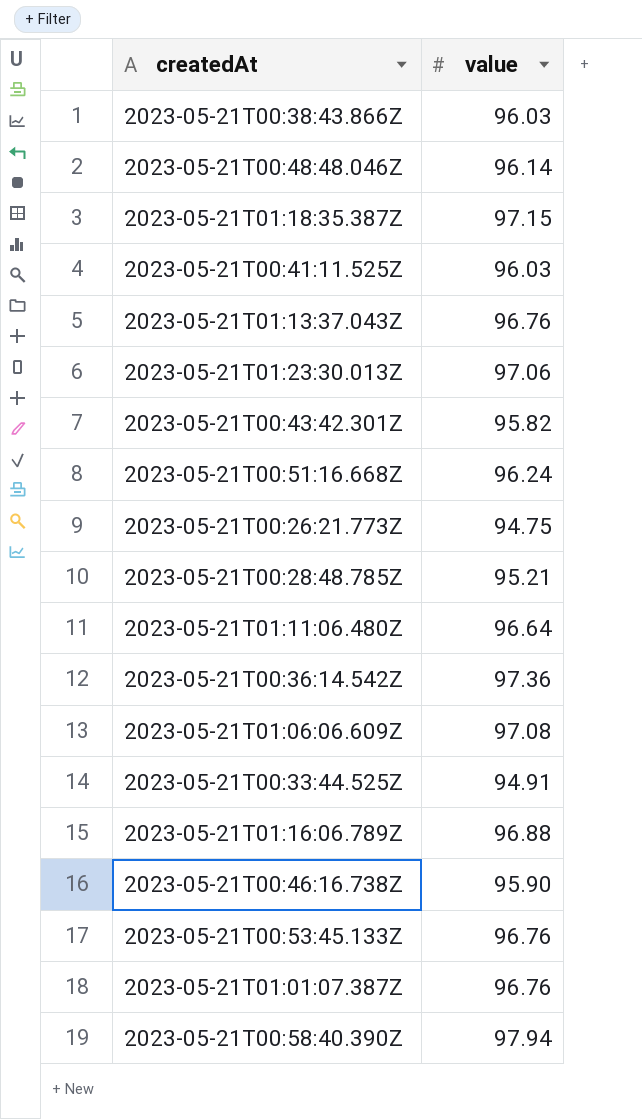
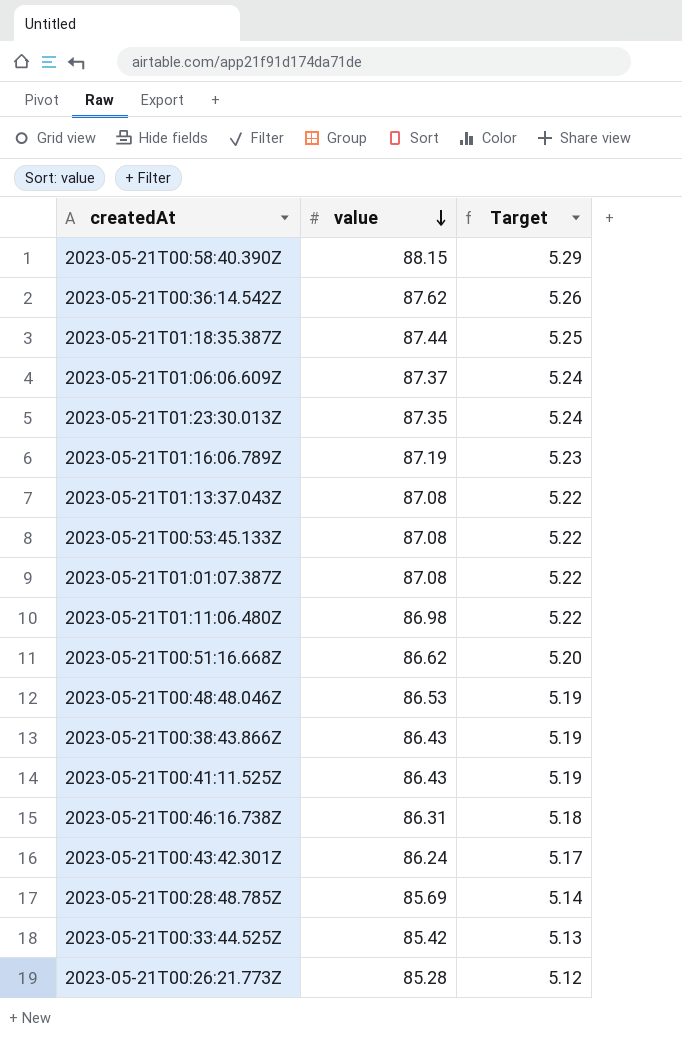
row order: none -> value descending
column Target | formula: none -> [value] * 0.06
2023-05-21T00:58:40.390Z | value: 97.94 -> 88.15
2023-05-21T00:36:14.542Z | value: 97.36 -> 87.62
2023-05-21T01:18:35.387Z | value: 97.15 -> 87.44
2023-05-21T01:06:06.609Z | value: 97.08 -> 87.37
2023-05-21T01:23:30.013Z | value: 97.06 -> 87.35
2023-05-21T01:16:06.789Z | value: 96.88 -> 87.19
2023-05-21T01:13:37.043Z | value: 96.76 -> 87.08
2023-05-21T00:53:45.133Z | value: 96.76 -> 87.08
2023-05-21T01:01:07.387Z | value: 96.76 -> 87.08
2023-05-21T01:11:06.480Z | value: 96.64 -> 86.98
2023-05-21T00:51:16.668Z | value: 96.24 -> 86.62
2023-05-21T00:48:48.046Z | value: 96.14 -> 86.53
2023-05-21T00:38:43.866Z | value: 96.03 -> 86.43
2023-05-21T00:41:11.525Z | value: 96.03 -> 86.43
2023-05-21T00:46:16.738Z | value: 95.90 -> 86.31
2023-05-21T00:43:42.301Z | value: 95.82 -> 86.24
2023-05-21T00:28:48.785Z | value: 95.21 -> 85.69
2023-05-21T00:33:44.525Z | value: 94.91 -> 85.42
2023-05-21T00:26:21.773Z | value: 94.75 -> 85.28

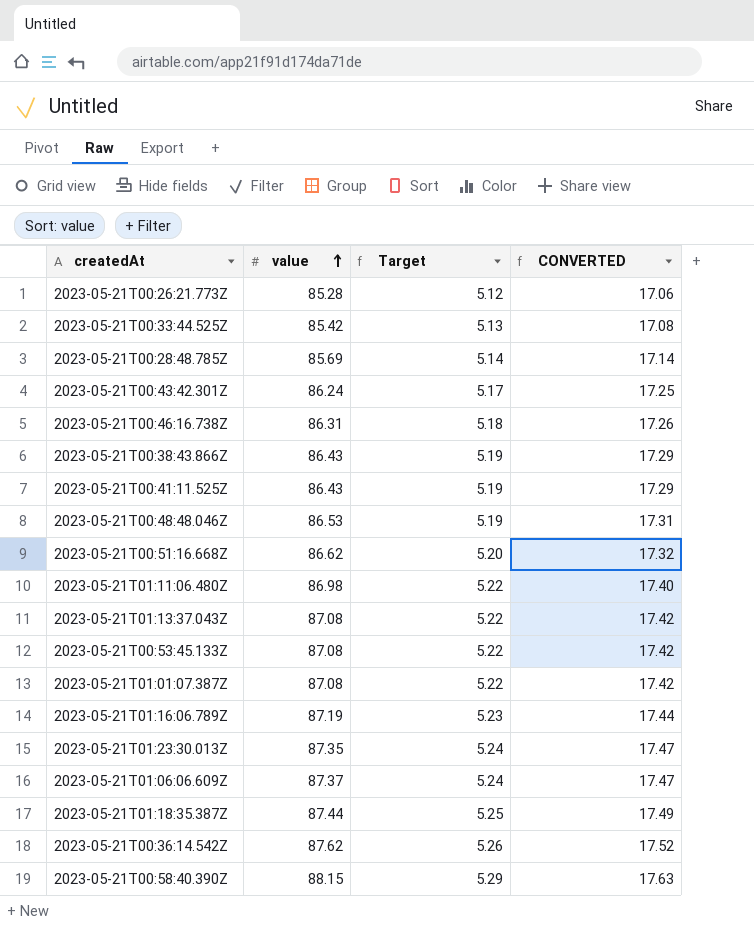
row order: value descending -> value ascending
column CONVERTED | formula: none -> [value] * 0.2

